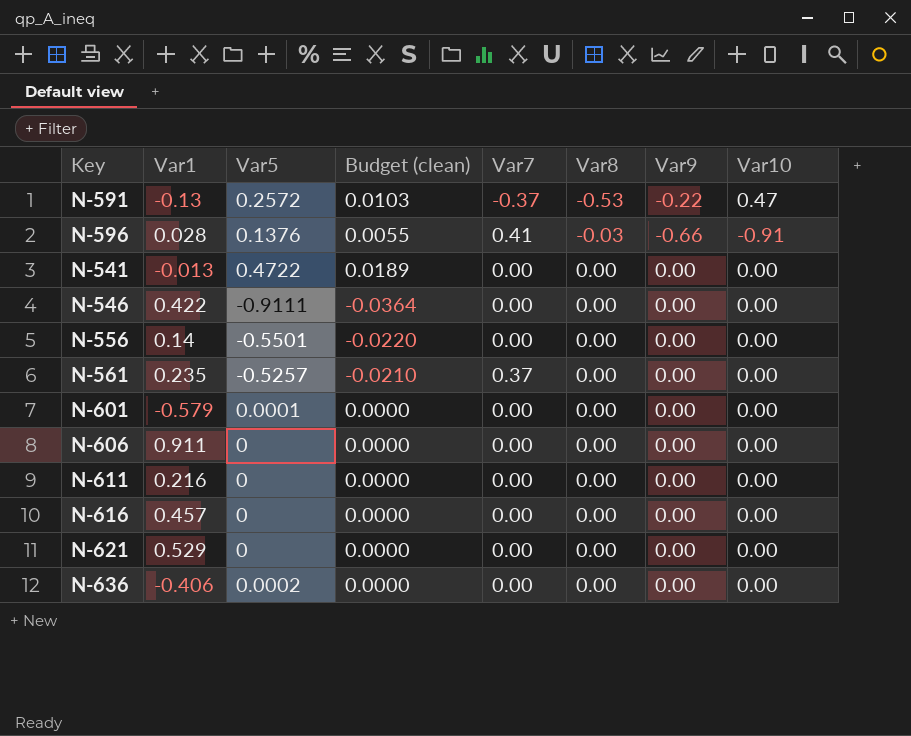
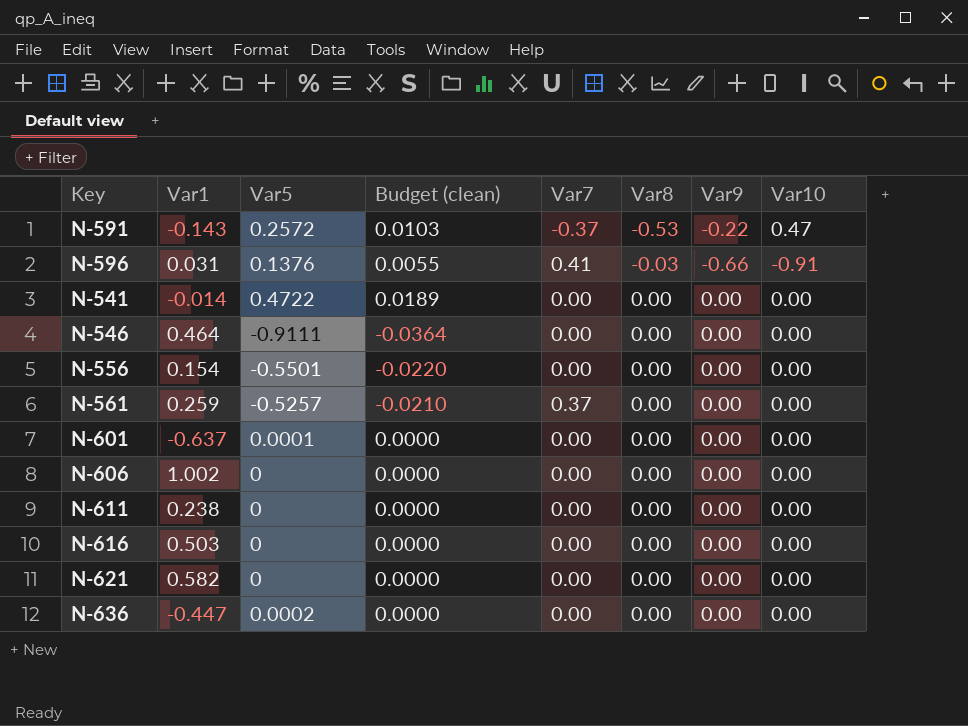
N-591 | Var1: -0.13 -> -0.143
N-596 | Var1: 0.028 -> 0.031
N-541 | Var1: -0.013 -> -0.014
N-546 | Var1: 0.422 -> 0.464
N-556 | Var1: 0.14 -> 0.154
N-561 | Var1: 0.235 -> 0.259
N-601 | Var1: -0.579 -> -0.637
N-606 | Var1: 0.911 -> 1.002
N-611 | Var1: 0.216 -> 0.238
N-616 | Var1: 0.457 -> 0.503
N-621 | Var1: 0.529 -> 0.582
N-636 | Var1: -0.406 -> -0.447

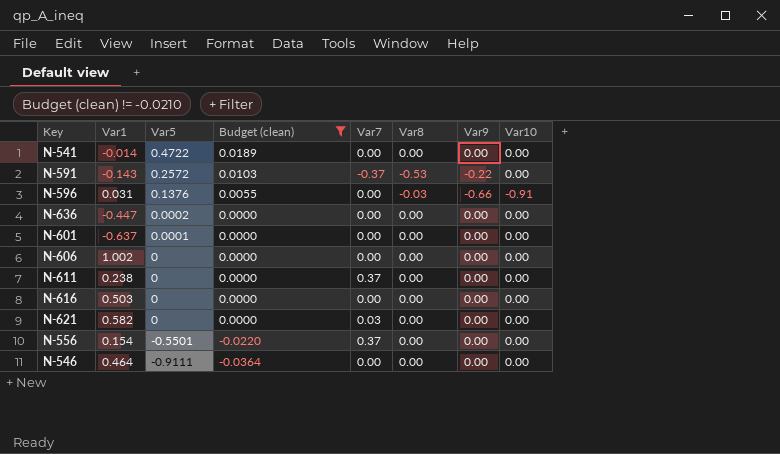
filter: none -> Budget (clean) != -0.0210
row order: Var8 ascending -> Var5 descending
N-591 | Var10: 0.47 -> 0.00
N-596 | Var7: 0.41 -> 0.00
N-611 | Var7: 0.00 -> 0.37
N-621 | Var7: 0.00 -> 0.03
N-556 | Var7: 0.00 -> 0.37

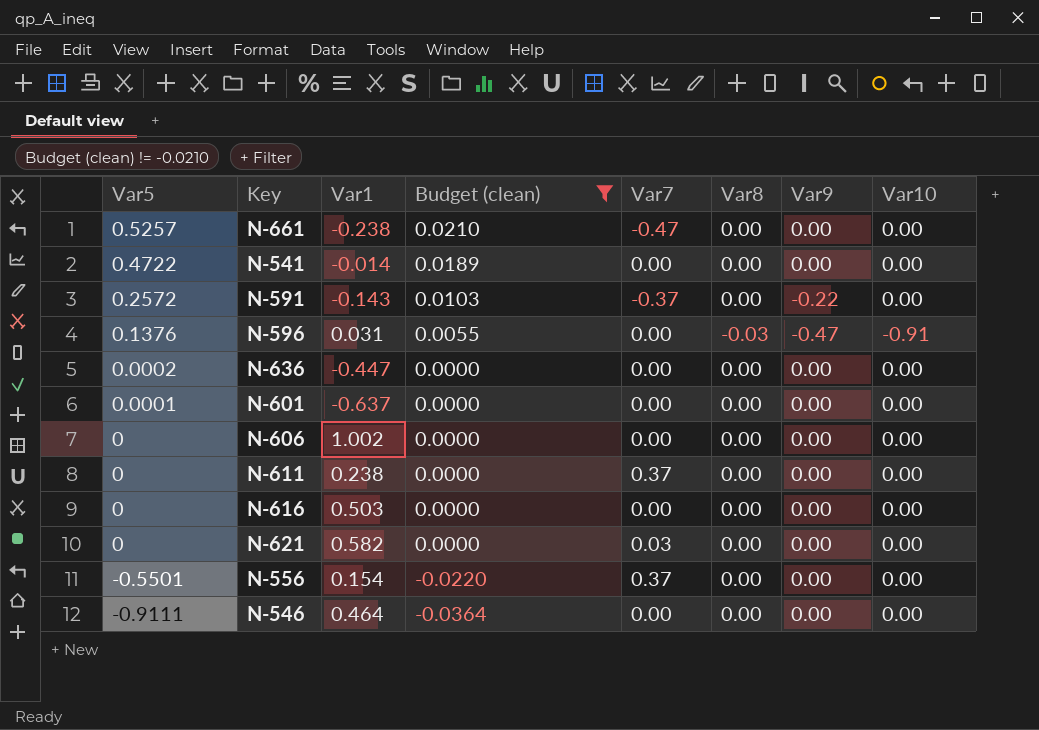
column Var5 | position: 3 -> 1
row N-661: none -> 0.5257 | -0.238 | 0.0210 | -0.47 | 0.00 | 0.00 | 0.00
N-591 | Var8: -0.53 -> 0.00
N-596 | Var9: -0.66 -> -0.47

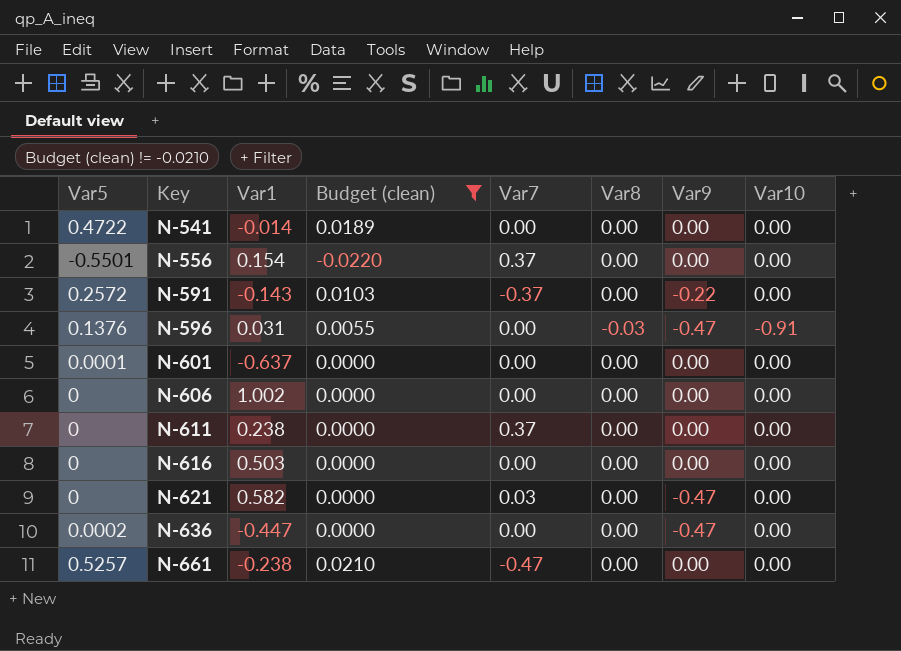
row order: Var5 descending -> Key ascending
row N-546: -0.9111 | 0.464 | -0.0364 | 0.00 | 0.00 | 0.00 | 0.00 -> none
N-621 | Var9: 0.00 -> -0.47
N-636 | Var9: 0.00 -> -0.47

